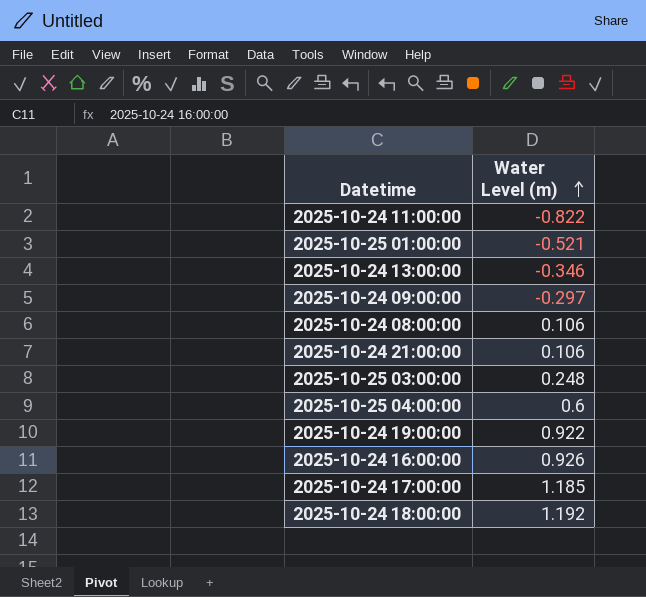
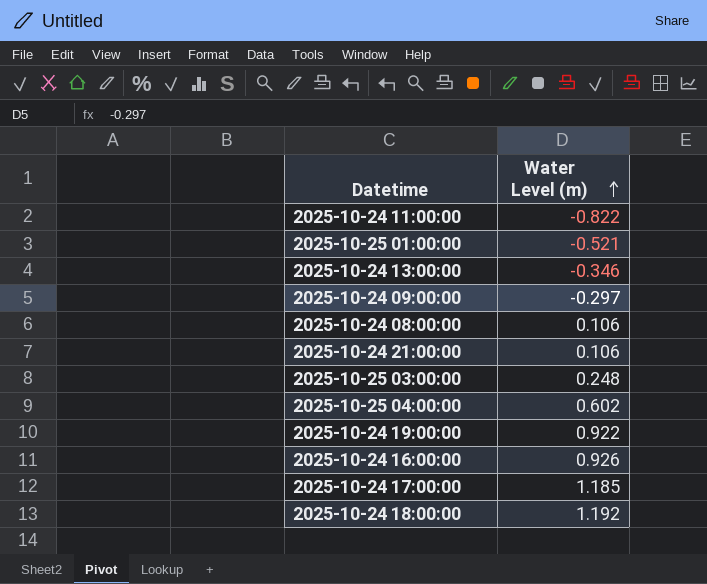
2025-10-25 04:00:00 | Water Level (m): 0.6 -> 0.602

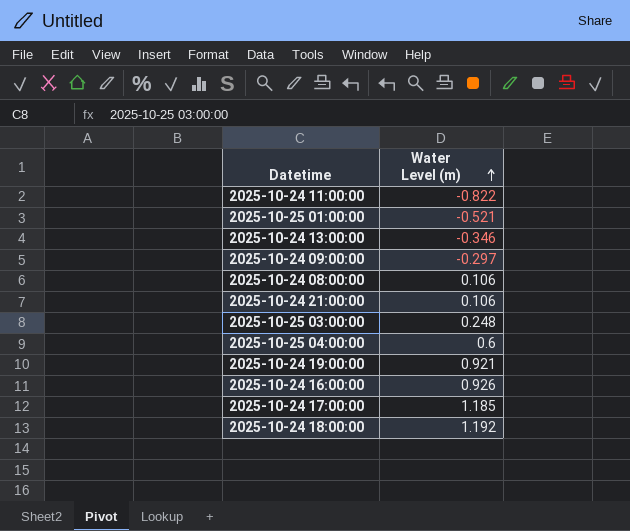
2025-10-25 04:00:00 | Water Level (m): 0.602 -> 0.6
2025-10-24 19:00:00 | Water Level (m): 0.922 -> 0.921

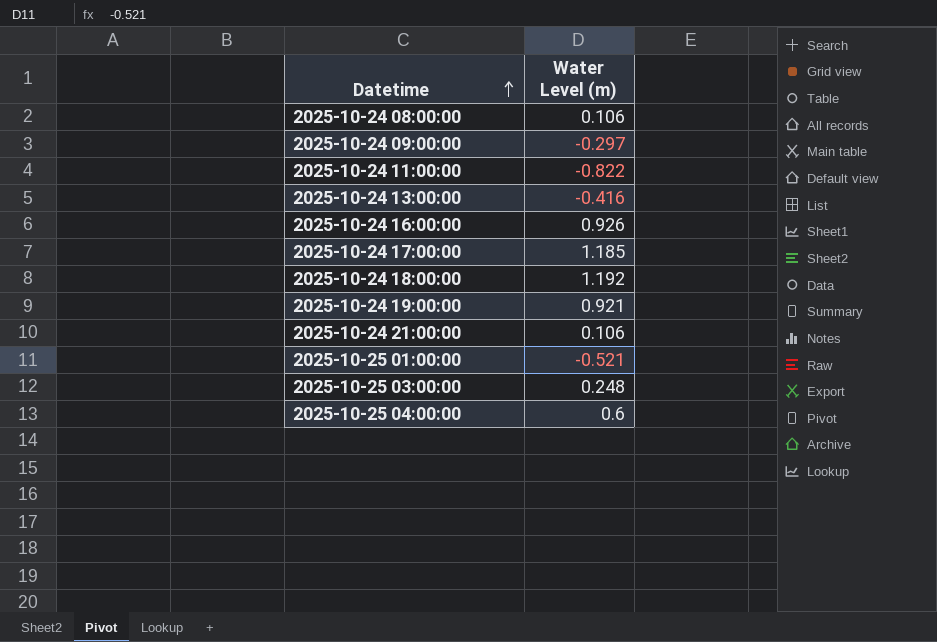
row order: Water Level (m) ascending -> Datetime ascending
2025-10-24 13:00:00 | Water Level (m): -0.346 -> -0.416

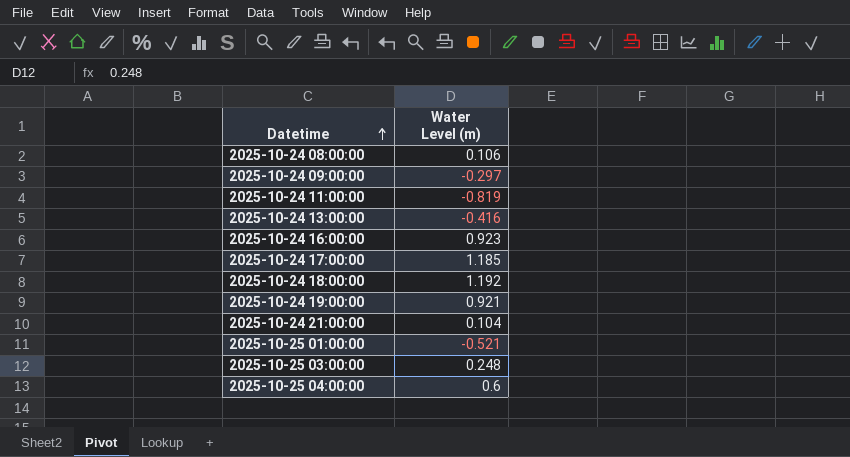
2025-10-24 11:00:00 | Water Level (m): -0.822 -> -0.819
2025-10-24 16:00:00 | Water Level (m): 0.926 -> 0.923
2025-10-24 21:00:00 | Water Level (m): 0.106 -> 0.104

